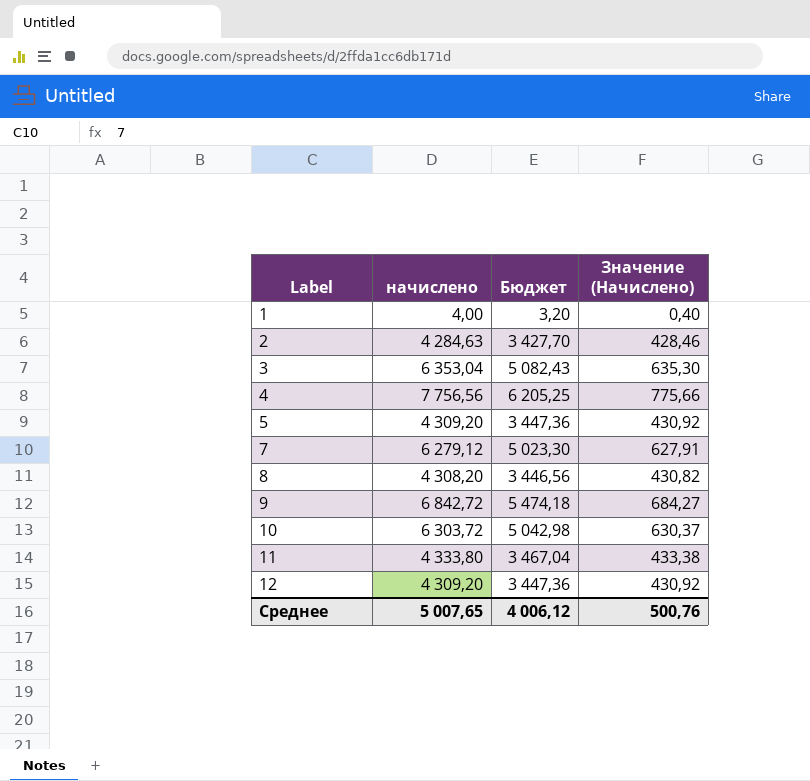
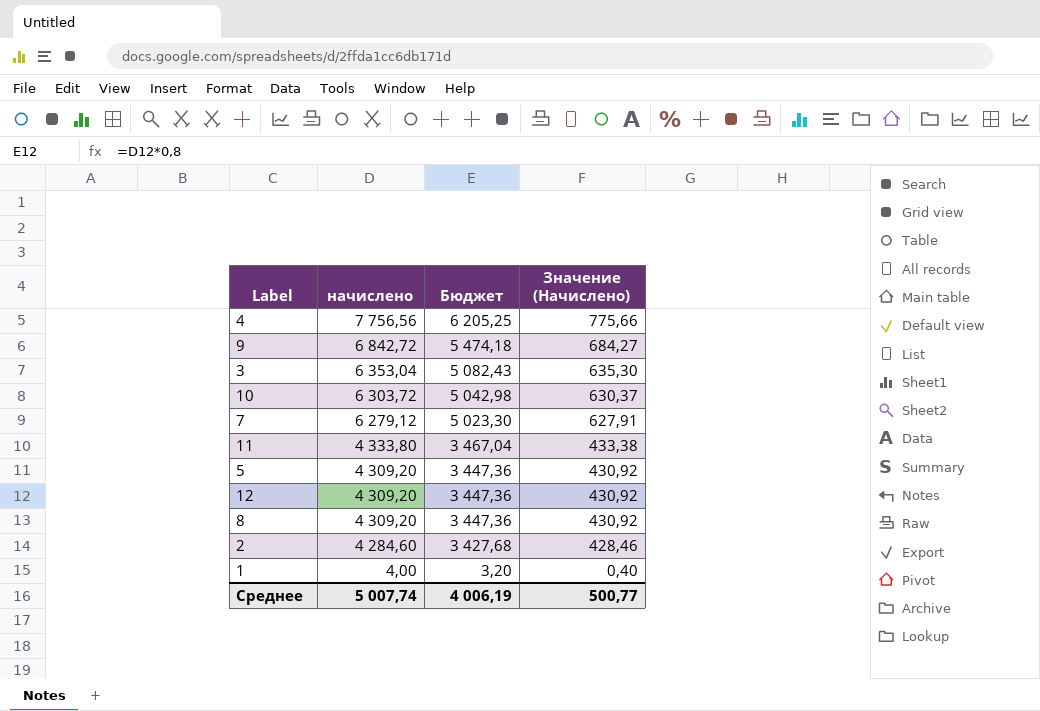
row order: Label ascending -> начислено descending
8 | начислено: 4 308,20 -> 4 309,20
8 | Бюджет: 3 446,56 -> 3 447,36
8 | Значение (Начислено): 430,82 -> 430,92
2 | начислено: 4 284,63 -> 4 284,60
2 | Бюджет: 3 427,70 -> 3 427,68
Среднее | начислено: 5 007,65 -> 5 007,74
Среднее | Бюджет: 4 006,12 -> 4 006,19
Среднее | Значение (Начислено): 500,76 -> 500,77

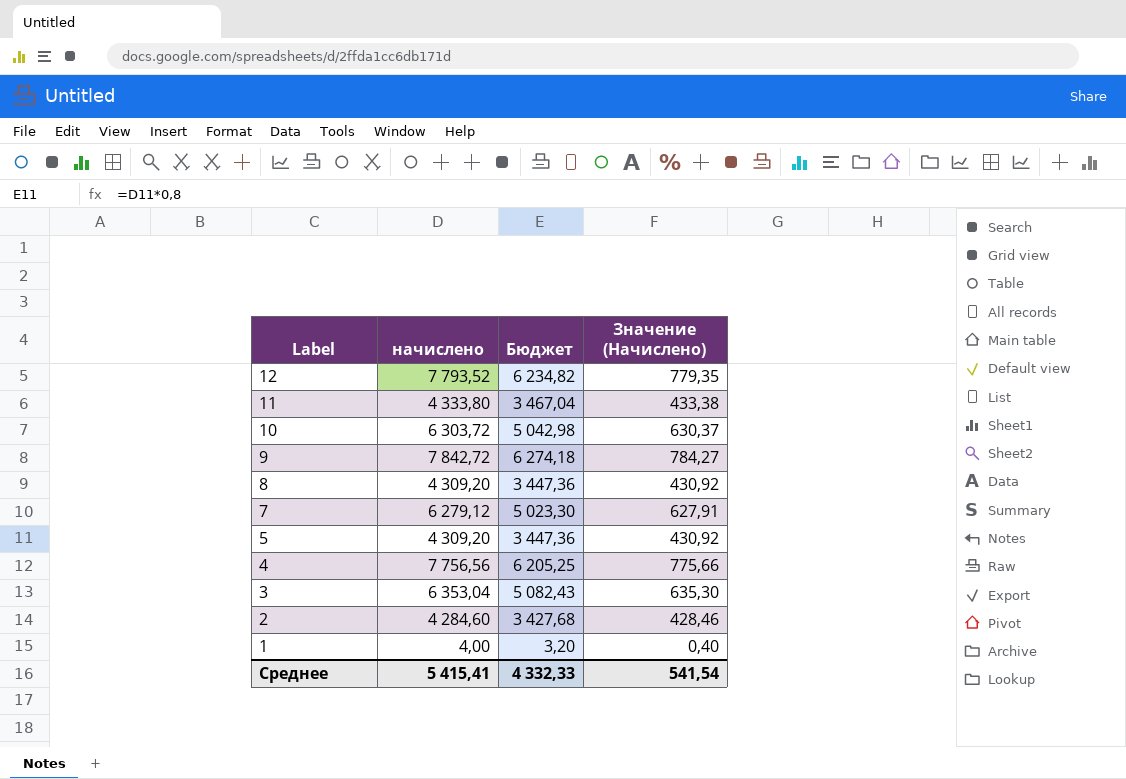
row order: начислено descending -> Label descending
12 | начислено: 4 309,20 -> 7 793,52
12 | Бюджет: 3 447,36 -> 6 234,82
12 | Значение (Начислено): 430,92 -> 779,35
9 | начислено: 6 842,72 -> 7 842,72
9 | Бюджет: 5 474,18 -> 6 274,18
9 | Значение (Начислено): 684,27 -> 784,27
Среднее | начислено: 5 007,74 -> 5 415,41
Среднее | Бюджет: 4 006,19 -> 4 332,33
Среднее | Значение (Начислено): 500,77 -> 541,54

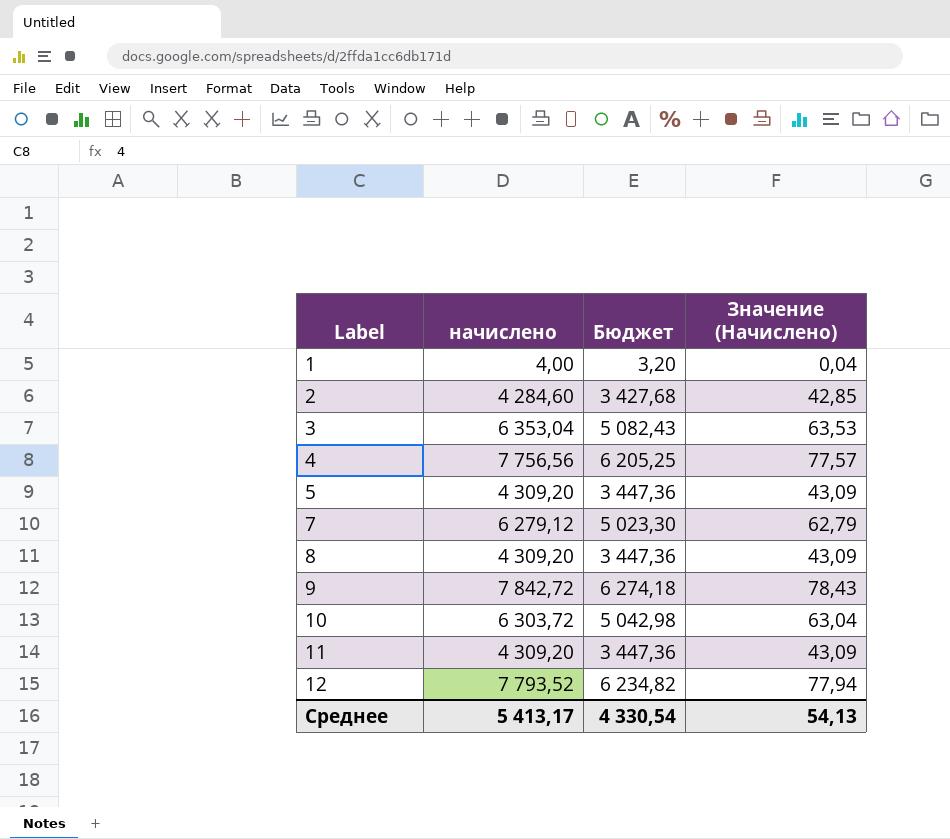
row order: Label descending -> Label ascending
column Значение (Начислено) | formula: [начислено] * 0,1 -> [начислено] * 0,01
11 | начислено: 4 333,80 -> 4 309,20
11 | Бюджет: 3 467,04 -> 3 447,36
Среднее | начислено: 5 415,41 -> 5 413,17
Среднее | Бюджет: 4 332,33 -> 4 330,54
Среднее | Значение (Начислено): 541,54 -> 54,13

